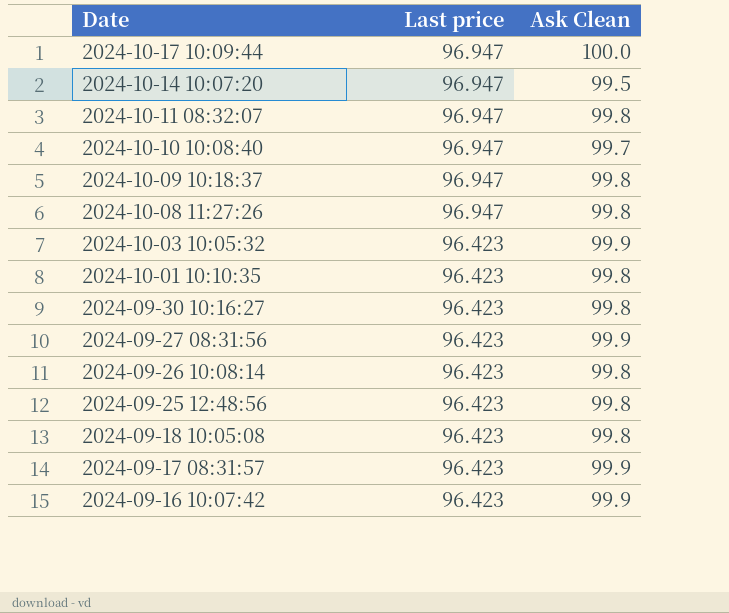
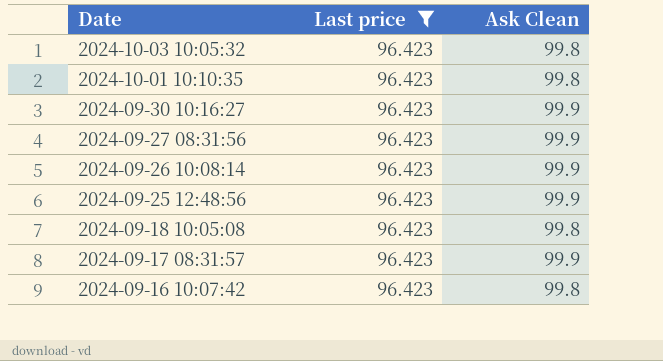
filter: none -> Last price = 96.423
2024-10-03 10:05:32 | Ask Clean: 99.9 -> 99.8
2024-09-30 10:16:27 | Ask Clean: 99.8 -> 99.9
2024-09-26 10:08:14 | Ask Clean: 99.8 -> 99.9
2024-09-25 12:48:56 | Ask Clean: 99.8 -> 99.9
2024-09-16 10:07:42 | Ask Clean: 99.9 -> 99.8

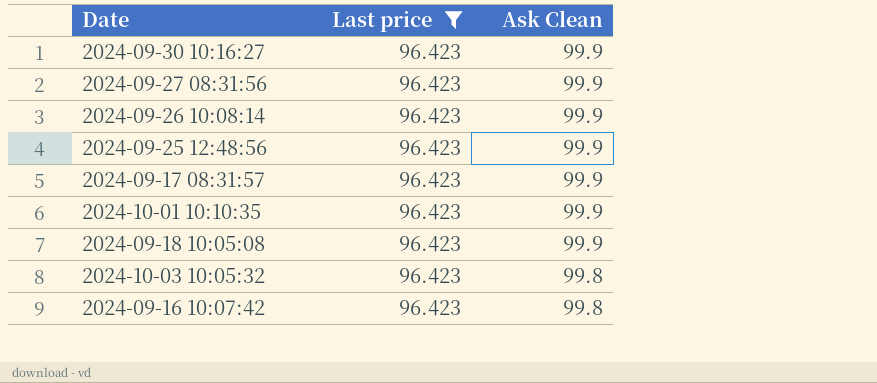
row order: Date descending -> Ask Clean descending
2024-10-01 10:10:35 | Ask Clean: 99.8 -> 99.9
2024-09-18 10:05:08 | Ask Clean: 99.8 -> 99.9

